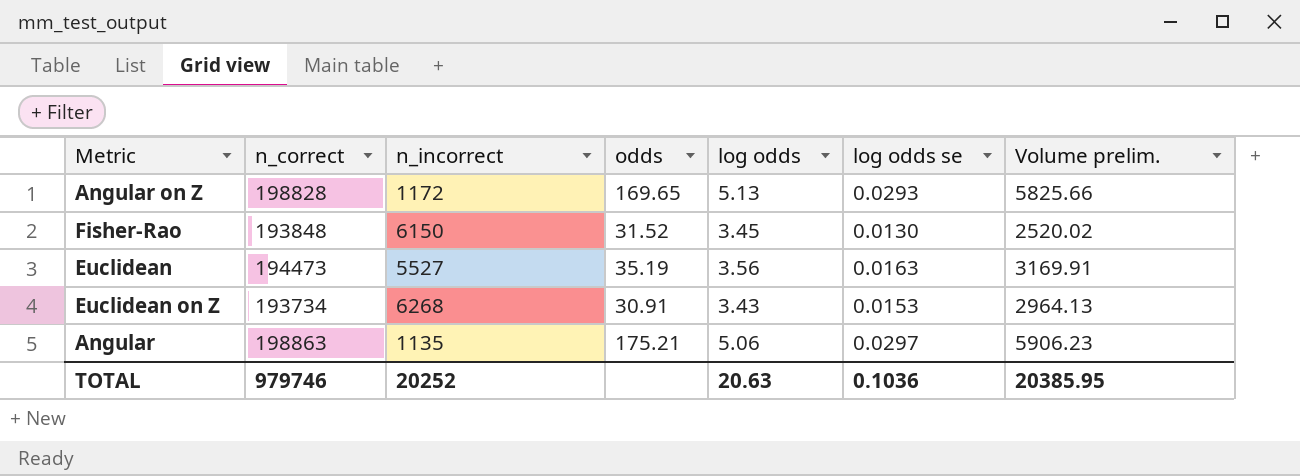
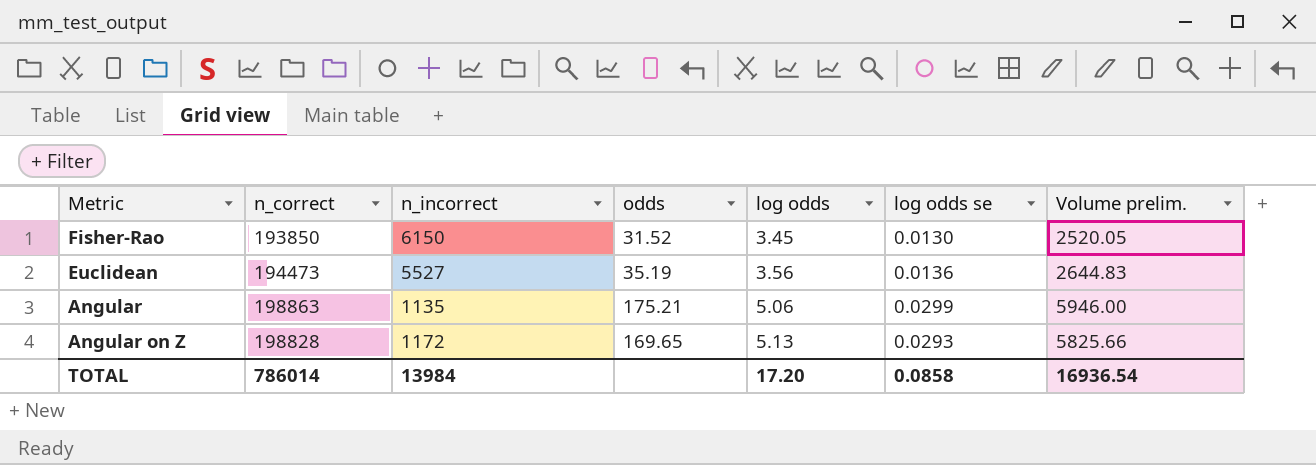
row order: none -> log odds ascending
row Euclidean on Z: 193734 | 6268 | 30.91 | 3.43 | 0.0153 | 2964.13 -> none
Fisher-Rao | n_correct: 193848 -> 193850
Fisher-Rao | Volume prelim.: 2520.02 -> 2520.05
Euclidean | log odds se: 0.0163 -> 0.0136
Euclidean | Volume prelim.: 3169.91 -> 2644.83
Angular | log odds se: 0.0297 -> 0.0299
Angular | Volume prelim.: 5906.23 -> 5946.00
TOTAL | n_correct: 979746 -> 786014
TOTAL | n_incorrect: 20252 -> 13984
TOTAL | log odds: 20.63 -> 17.20
TOTAL | log odds se: 0.1036 -> 0.0858
TOTAL | Volume prelim.: 20385.95 -> 16936.54

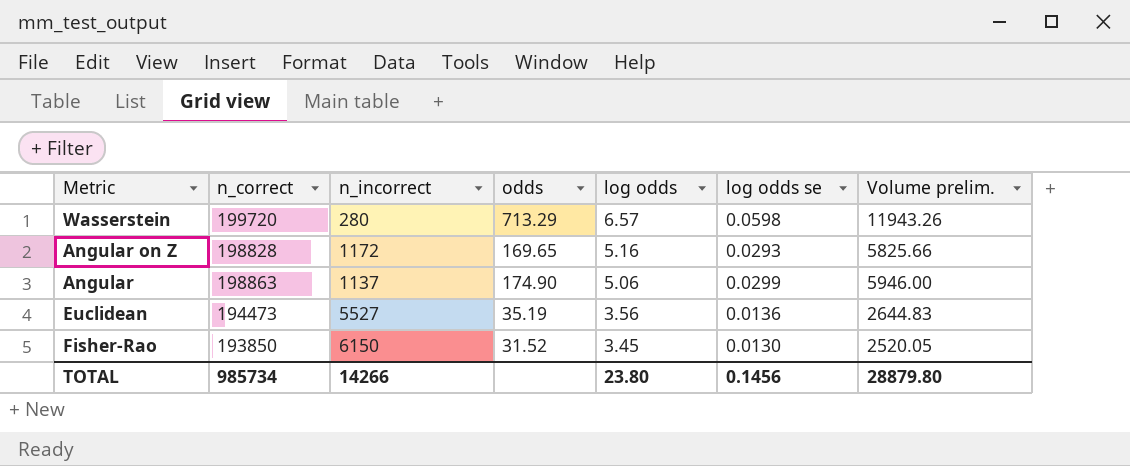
row order: log odds ascending -> log odds descending
row Wasserstein: none -> 199720 | 280 | 713.29 | 6.57 | 0.0598 | 11943.26
Angular on Z | log odds: 5.13 -> 5.16
Angular | n_incorrect: 1135 -> 1137
Angular | odds: 175.21 -> 174.90
TOTAL | n_correct: 786014 -> 985734
TOTAL | n_incorrect: 13984 -> 14266
TOTAL | log odds: 17.20 -> 23.80
TOTAL | log odds se: 0.0858 -> 0.1456
TOTAL | Volume prelim.: 16936.54 -> 28879.80

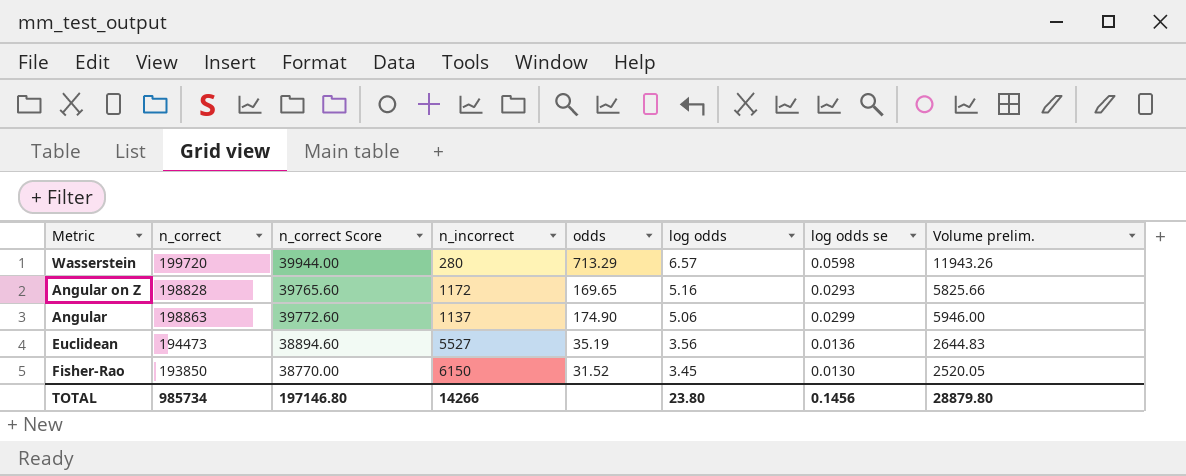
column n_correct Score | formula: none -> [n_correct] * 0.2

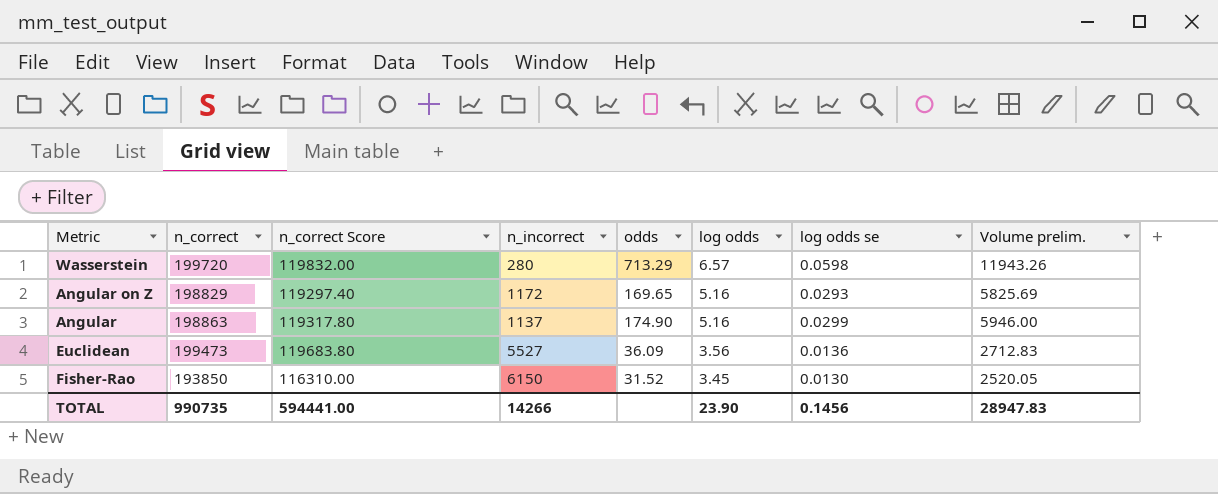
column n_correct Score | formula: [n_correct] * 0.2 -> [n_correct] * 0.6
Angular on Z | n_correct: 198828 -> 198829
Angular on Z | Volume prelim.: 5825.66 -> 5825.69
Angular | log odds: 5.06 -> 5.16
Euclidean | n_correct: 194473 -> 199473
Euclidean | odds: 35.19 -> 36.09
Euclidean | Volume prelim.: 2644.83 -> 2712.83
TOTAL | n_correct: 985734 -> 990735
TOTAL | n_correct Score: 197146.80 -> 594441.00
TOTAL | log odds: 23.80 -> 23.90
TOTAL | Volume prelim.: 28879.80 -> 28947.83

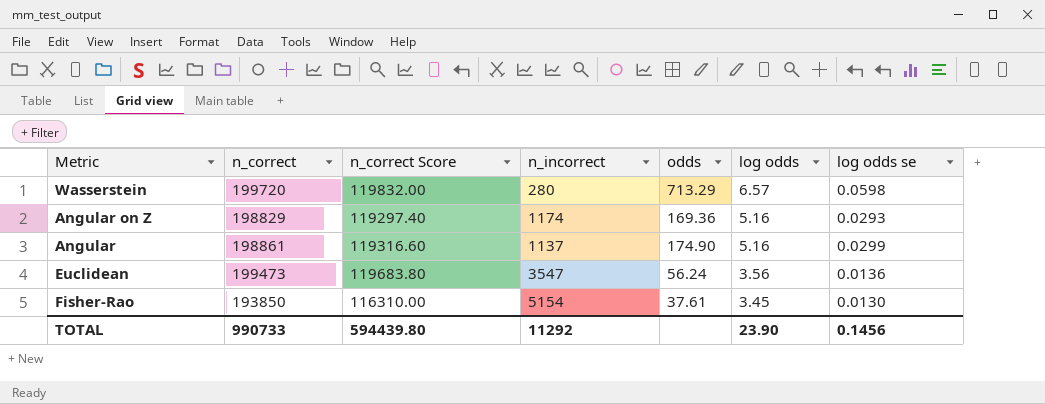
column Volume prelim. | formula: [n_correct] * [log odds se] -> none
Angular on Z | n_incorrect: 1172 -> 1174
Angular on Z | odds: 169.65 -> 169.36
Angular | n_correct: 198863 -> 198861
Angular | n_correct Score: 119317.80 -> 119316.60
Euclidean | n_incorrect: 5527 -> 3547
Euclidean | odds: 36.09 -> 56.24
Fisher-Rao | n_incorrect: 6150 -> 5154
Fisher-Rao | odds: 31.52 -> 37.61
TOTAL | n_correct: 990735 -> 990733
TOTAL | n_correct Score: 594441.00 -> 594439.80
TOTAL | n_incorrect: 14266 -> 11292

